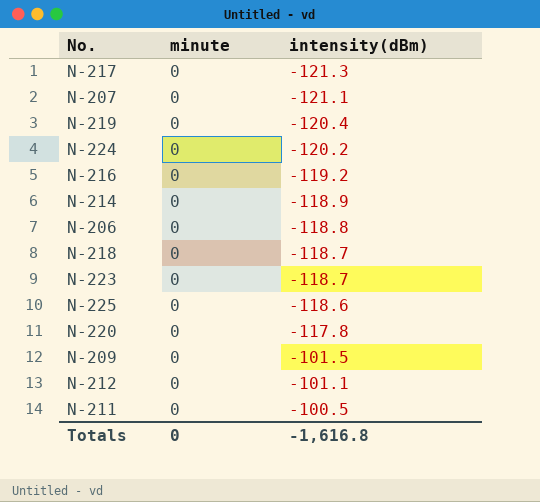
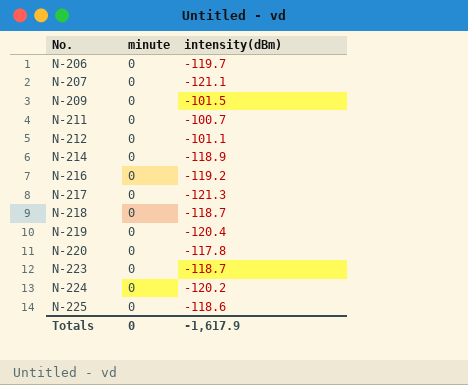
row order: intensity(dBm) ascending -> No. ascending
N-206 | intensity(dBm): -118.8 -> -119.7
N-211 | intensity(dBm): -100.5 -> -100.7
Totals | intensity(dBm): -1,616.8 -> -1,617.9

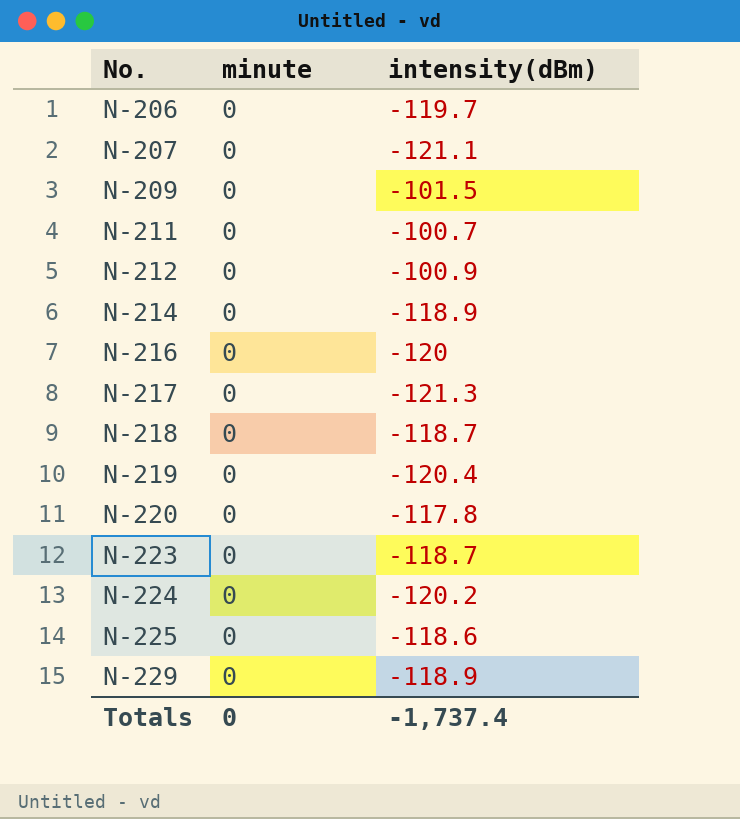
N-212 | intensity(dBm): -101.1 -> -100.9
N-216 | intensity(dBm): -119.2 -> -120
row N-229: none -> 0 | -118.9
Totals | intensity(dBm): -1,617.9 -> -1,737.4

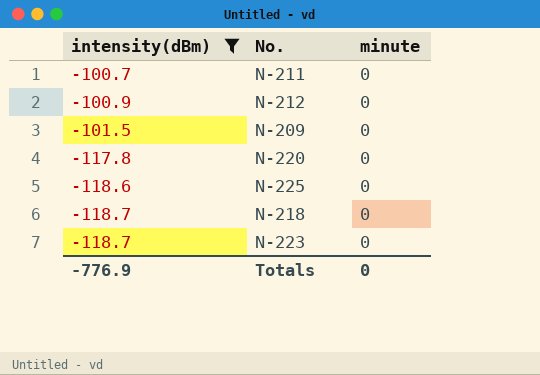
filter: none -> intensity(dBm) >= -118.7
row order: No. ascending -> intensity(dBm) descending
column intensity(dBm) | position: 3 -> 1
Totals | intensity(dBm): -1,737.4 -> -776.9

